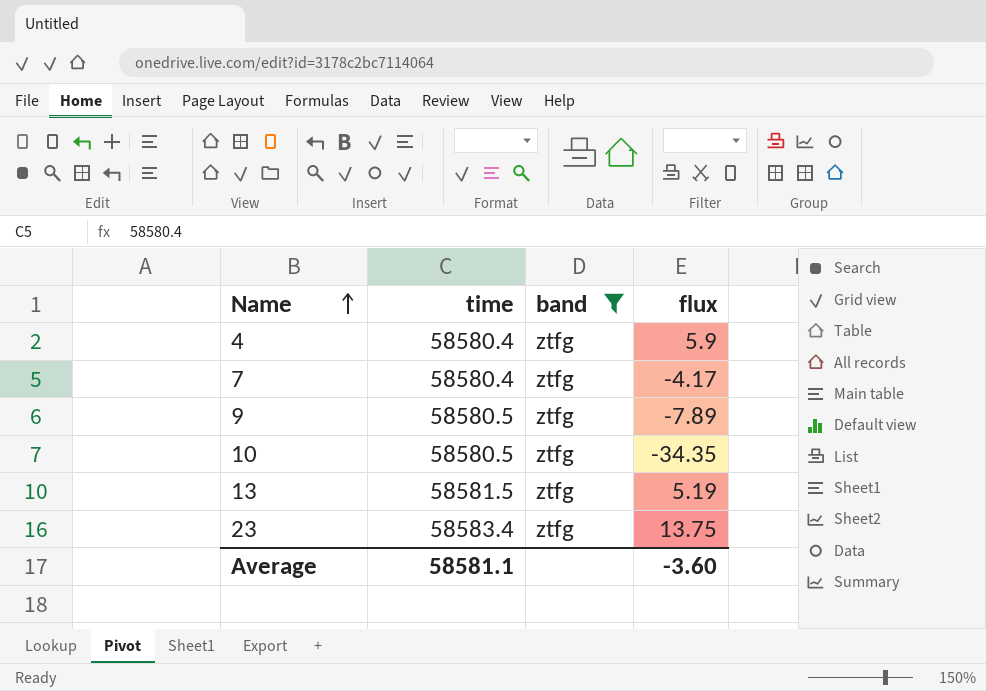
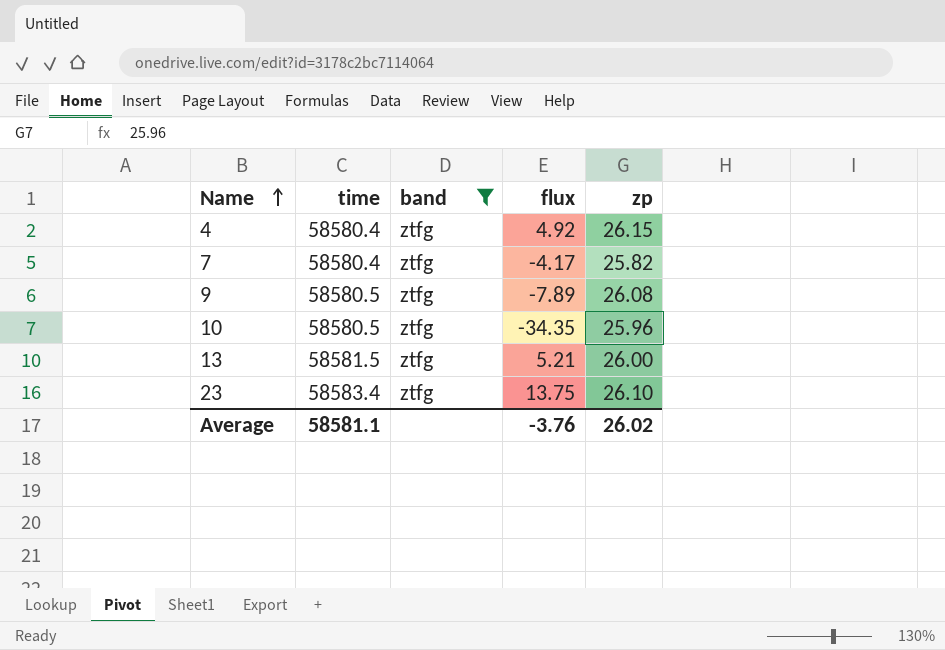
column zp | position: none -> 5
4 | flux: 5.9 -> 4.92
13 | flux: 5.19 -> 5.21
Average | flux: -3.60 -> -3.76

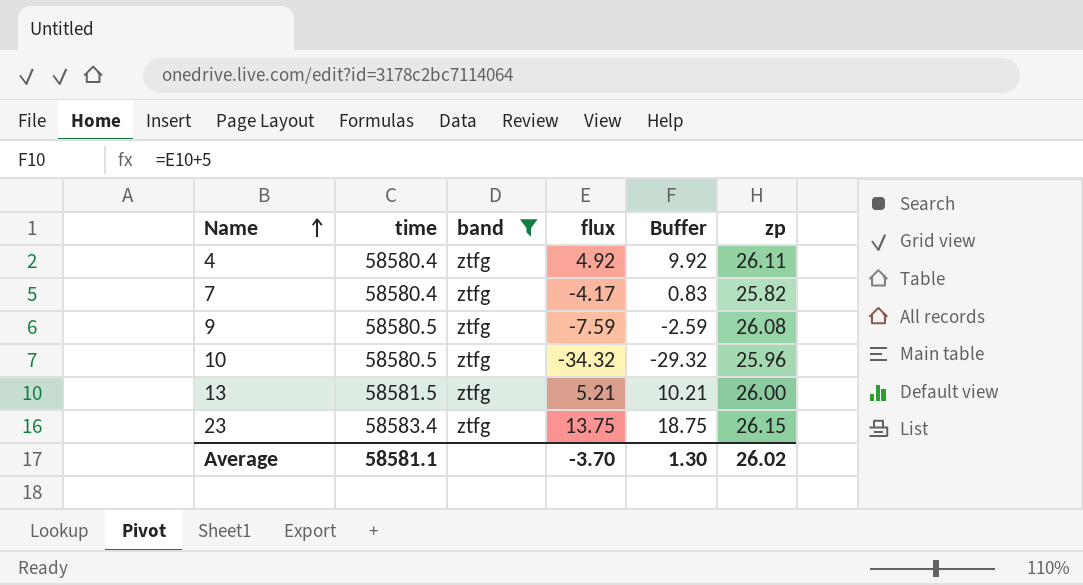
column Buffer | formula: none -> [flux] + 5
4 | zp: 26.15 -> 26.11
9 | flux: -7.89 -> -7.59
10 | flux: -34.35 -> -34.32
23 | zp: 26.10 -> 26.15
Average | flux: -3.76 -> -3.70

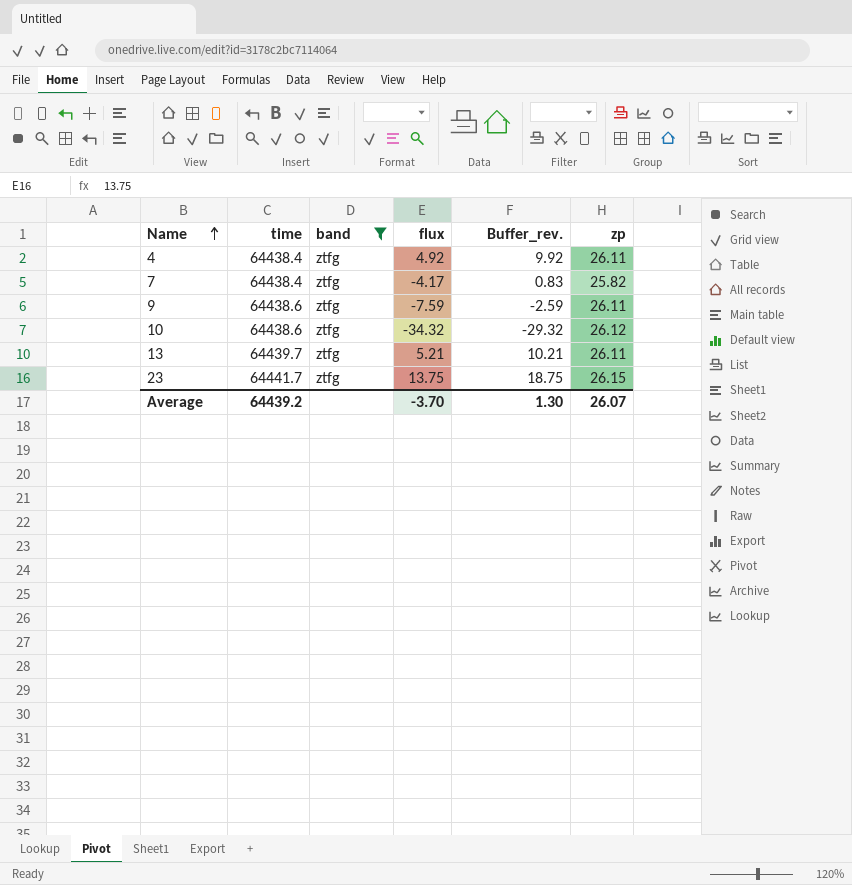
column name: Buffer -> Buffer_rev.
4 | time: 58580.4 -> 64438.4
7 | time: 58580.4 -> 64438.4
9 | time: 58580.5 -> 64438.6
9 | zp: 26.08 -> 26.11
10 | time: 58580.5 -> 64438.6
10 | zp: 25.96 -> 26.12
13 | time: 58581.5 -> 64439.7
13 | zp: 26.00 -> 26.11
23 | time: 58583.4 -> 64441.7
Average | time: 58581.1 -> 64439.2
Average | zp: 26.02 -> 26.07

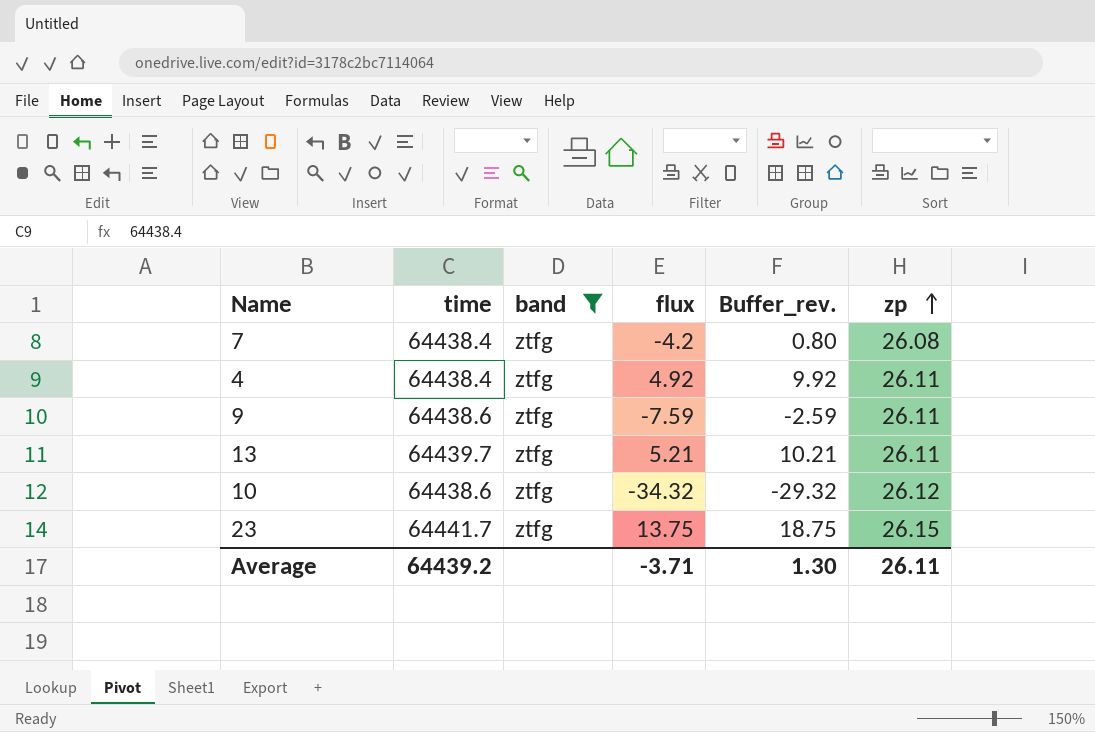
row order: Name ascending -> zp ascending
7 | flux: -4.17 -> -4.2
7 | Buffer_rev.: 0.83 -> 0.80
7 | zp: 25.82 -> 26.08
Average | flux: -3.70 -> -3.71
Average | zp: 26.07 -> 26.11

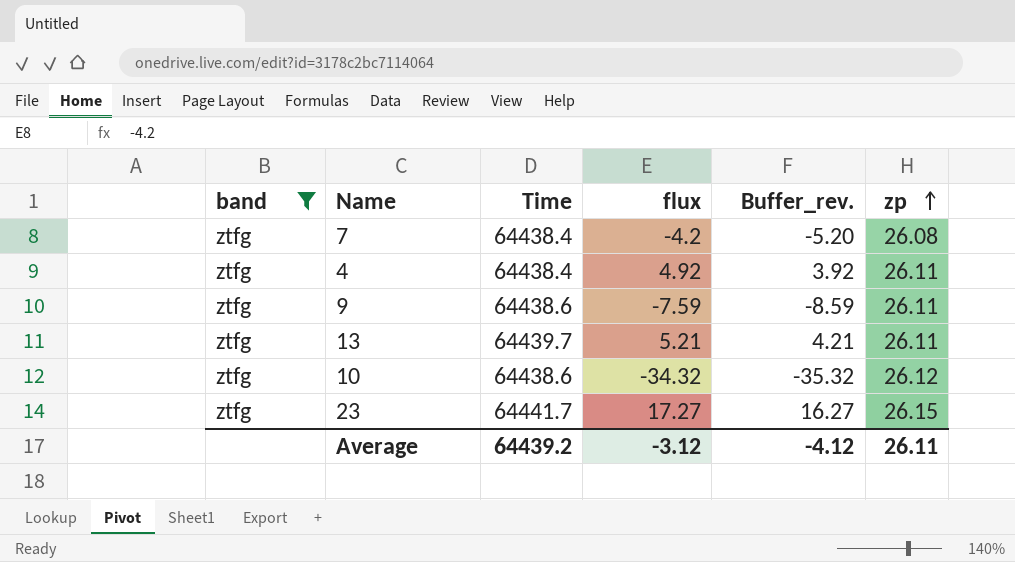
column band | position: 3 -> 1
column name: time -> Time
column Buffer_rev. | formula: [flux] + 5 -> [flux] - 1
23 | flux: 13.75 -> 17.27
Average | flux: -3.71 -> -3.12
Average | Buffer_rev.: 1.30 -> -4.12

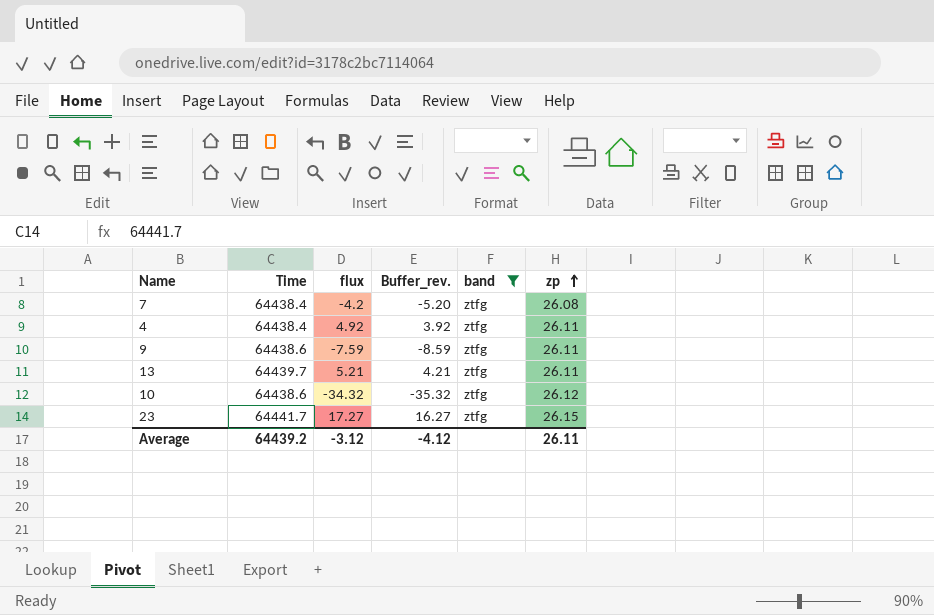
column band | position: 1 -> 5

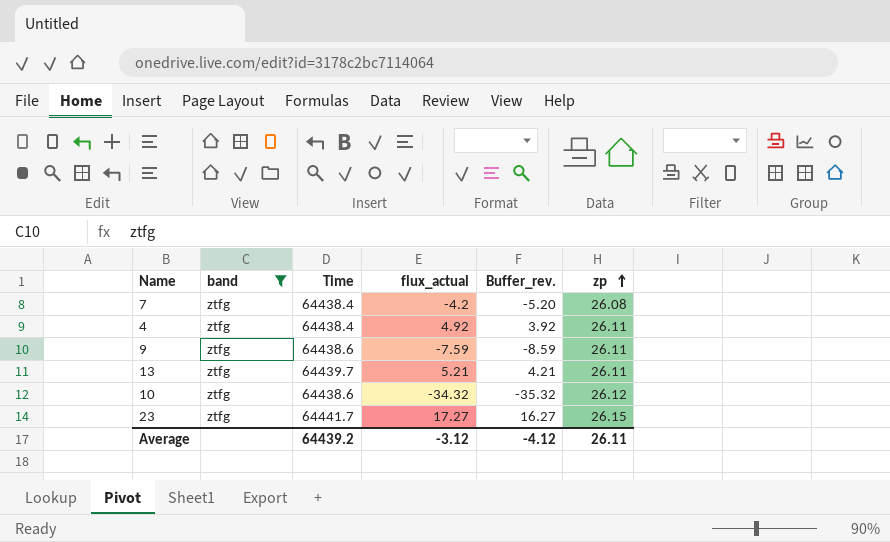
column band | position: 5 -> 2
column name: flux -> flux_actual

